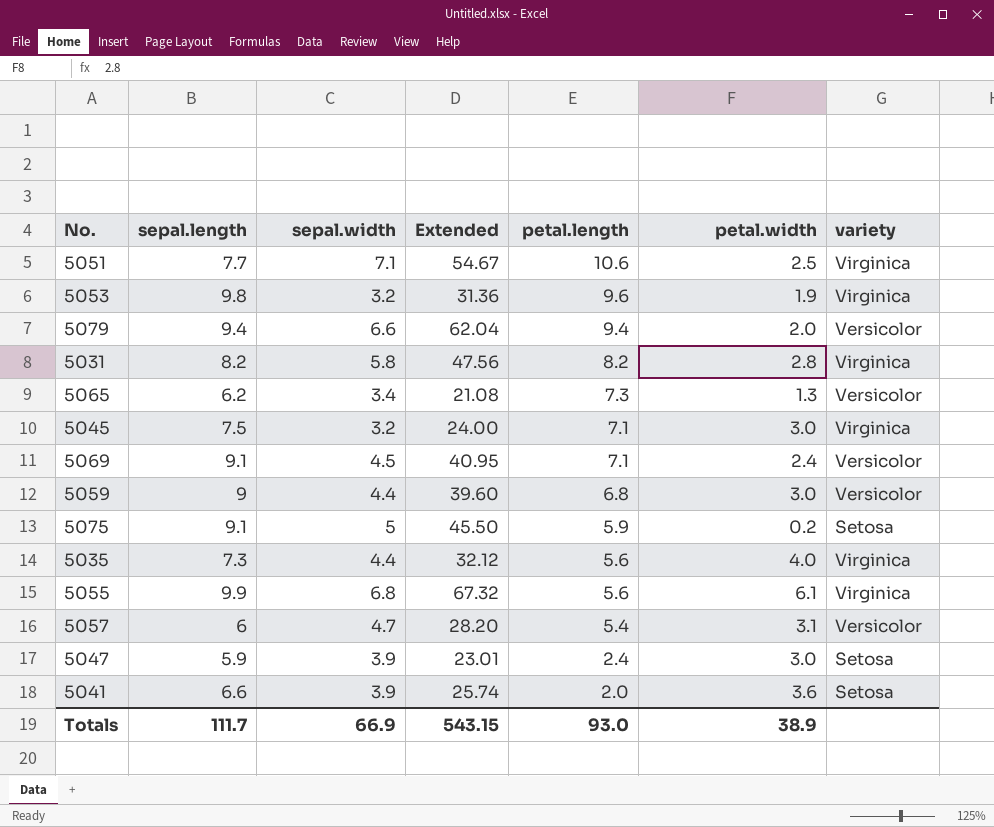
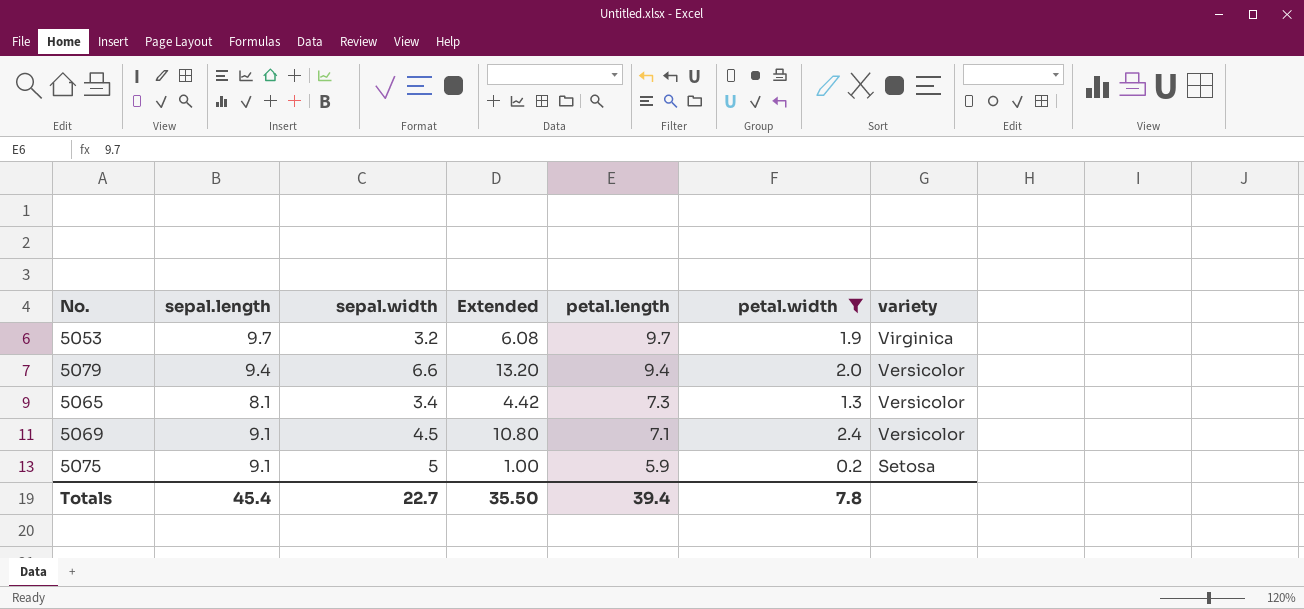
filter: none -> petal.width <= 2.4
column Extended | formula: [sepal.length] * [sepal.width] -> [sepal.width] * [petal.width]
5053 | sepal.length: 9.8 -> 9.7
5053 | petal.length: 9.6 -> 9.7
5065 | sepal.length: 6.2 -> 8.1
Totals | sepal.length: 111.7 -> 45.4
Totals | sepal.width: 66.9 -> 22.7
Totals | Extended: 543.15 -> 35.50
Totals | petal.length: 93.0 -> 39.4
Totals | petal.width: 38.9 -> 7.8

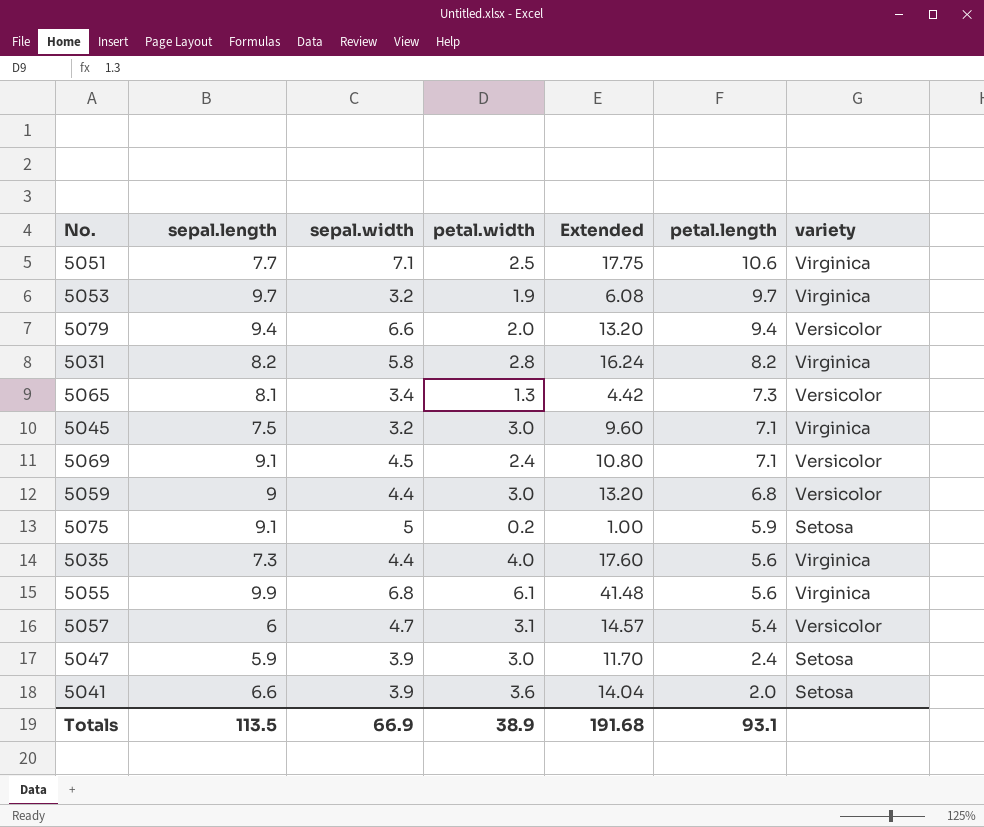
filter: petal.width <= 2.4 -> none
column petal.width | position: 6 -> 4
Totals | sepal.length: 45.4 -> 113.5
Totals | sepal.width: 22.7 -> 66.9
Totals | petal.width: 7.8 -> 38.9
Totals | Extended: 35.50 -> 191.68
Totals | petal.length: 39.4 -> 93.1

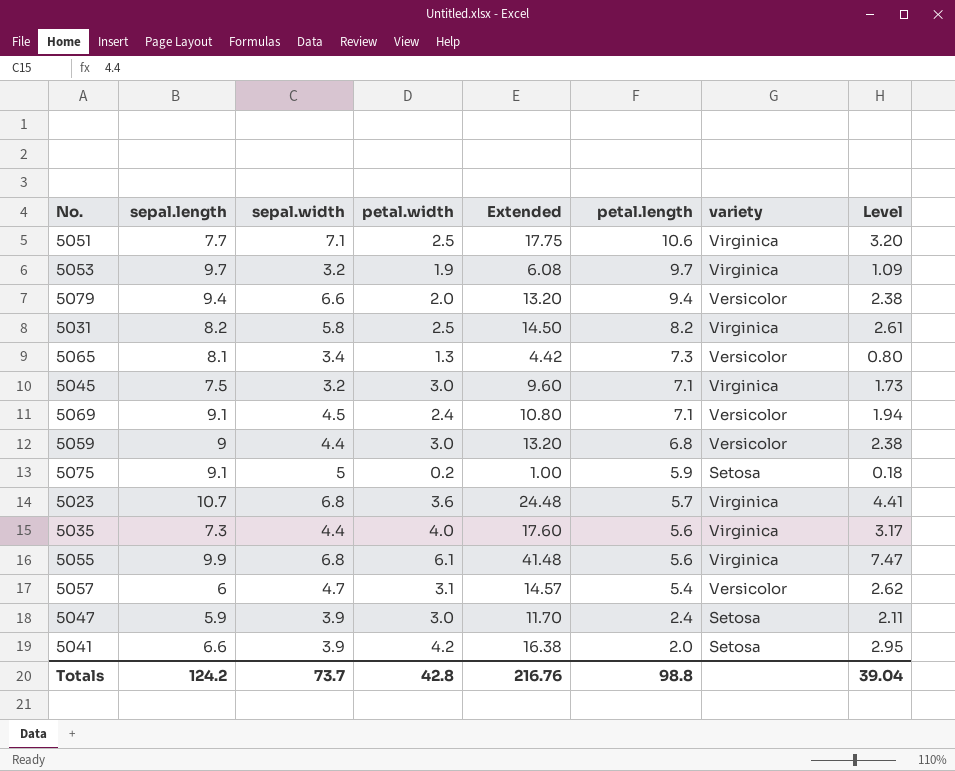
column Level | formula: none -> [Extended] * 0.18
5031 | petal.width: 2.8 -> 2.5
5031 | Extended: 16.24 -> 14.50
row 5023: none -> 10.7 | 6.8 | 3.6 | 24.48 | 5.7 | Virginica | 4.41
5041 | petal.width: 3.6 -> 4.2
5041 | Extended: 14.04 -> 16.38
Totals | sepal.length: 113.5 -> 124.2
Totals | sepal.width: 66.9 -> 73.7
Totals | petal.width: 38.9 -> 42.8
Totals | Extended: 191.68 -> 216.76
Totals | petal.length: 93.1 -> 98.8

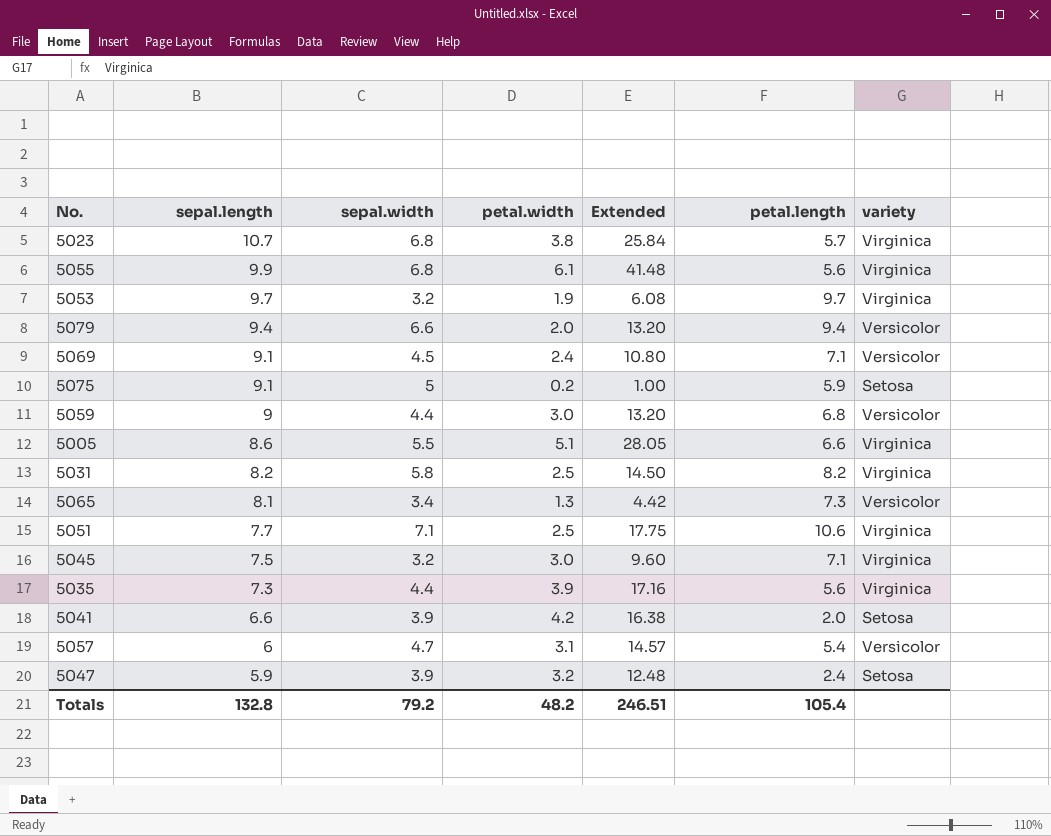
row order: petal.length descending -> sepal.length descending
column Level | formula: [Extended] * 0.18 -> none
5023 | petal.width: 3.6 -> 3.8
5023 | Extended: 24.48 -> 25.84
row 5005: none -> 8.6 | 5.5 | 5.1 | 28.05 | 6.6 | Virginica
5035 | petal.width: 4.0 -> 3.9
5035 | Extended: 17.60 -> 17.16
5047 | petal.width: 3.0 -> 3.2
5047 | Extended: 11.70 -> 12.48
Totals | sepal.length: 124.2 -> 132.8
Totals | sepal.width: 73.7 -> 79.2
Totals | petal.width: 42.8 -> 48.2
Totals | Extended: 216.76 -> 246.51
Totals | petal.length: 98.8 -> 105.4

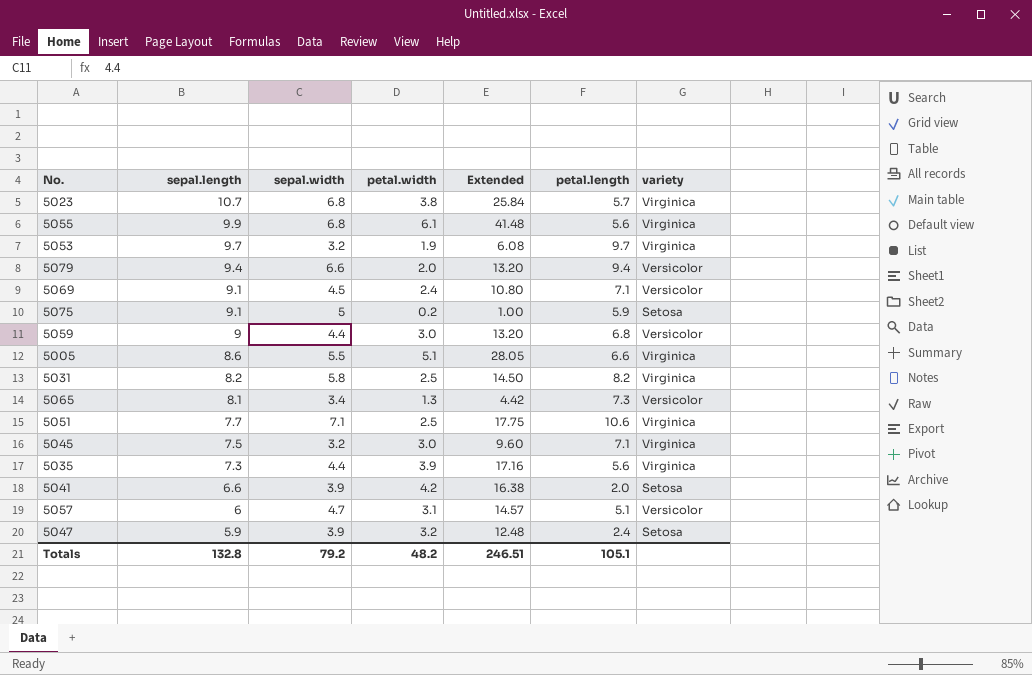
5057 | petal.length: 5.4 -> 5.1
Totals | petal.length: 105.4 -> 105.1

